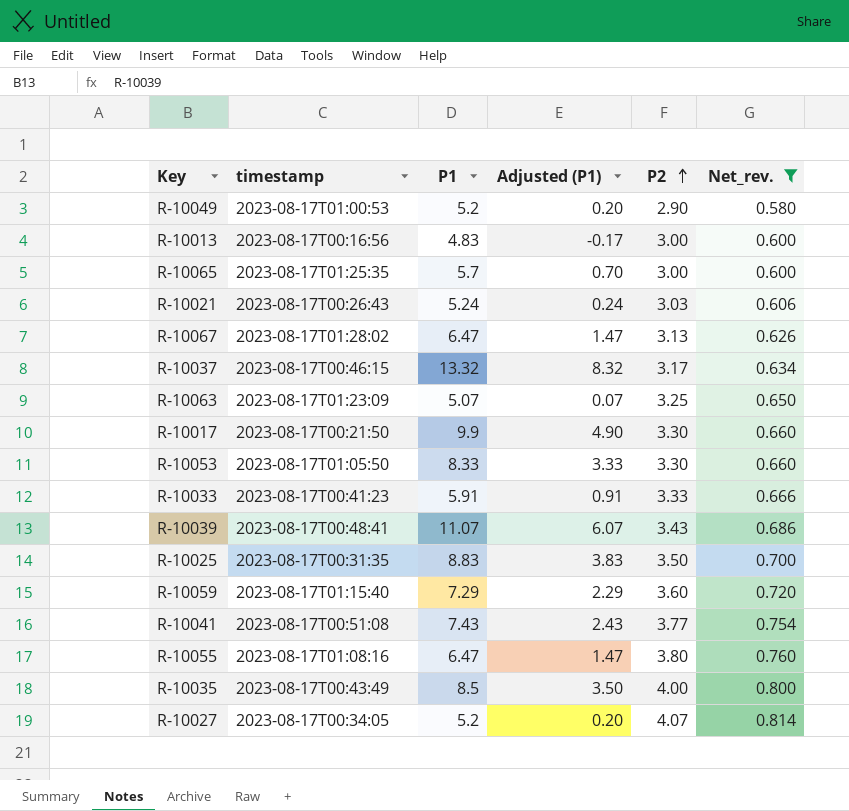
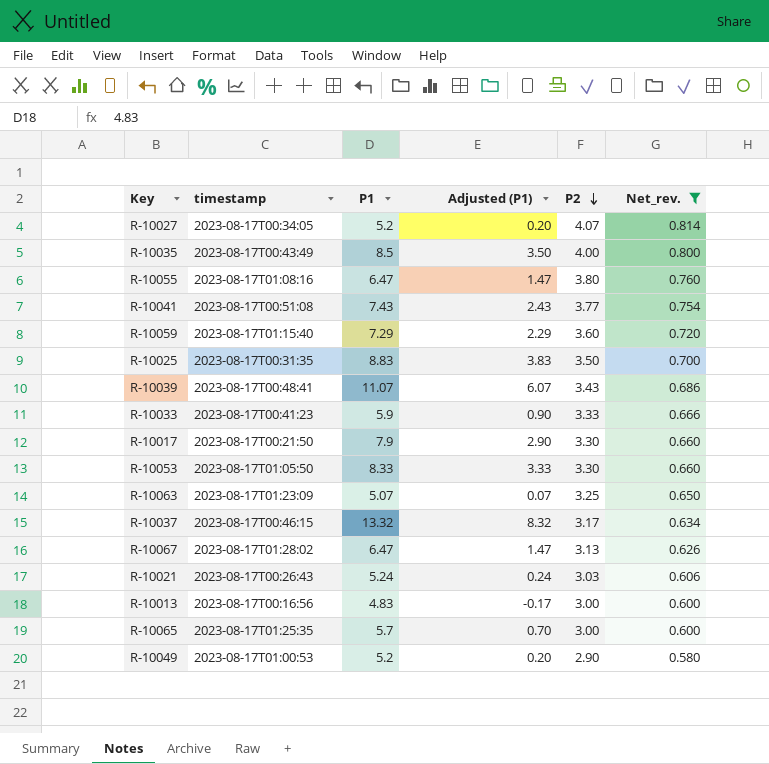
row order: P2 ascending -> P2 descending
R-10033 | P1: 5.91 -> 5.9
R-10033 | Adjusted (P1): 0.91 -> 0.90
R-10017 | P1: 9.9 -> 7.9
R-10017 | Adjusted (P1): 4.90 -> 2.90

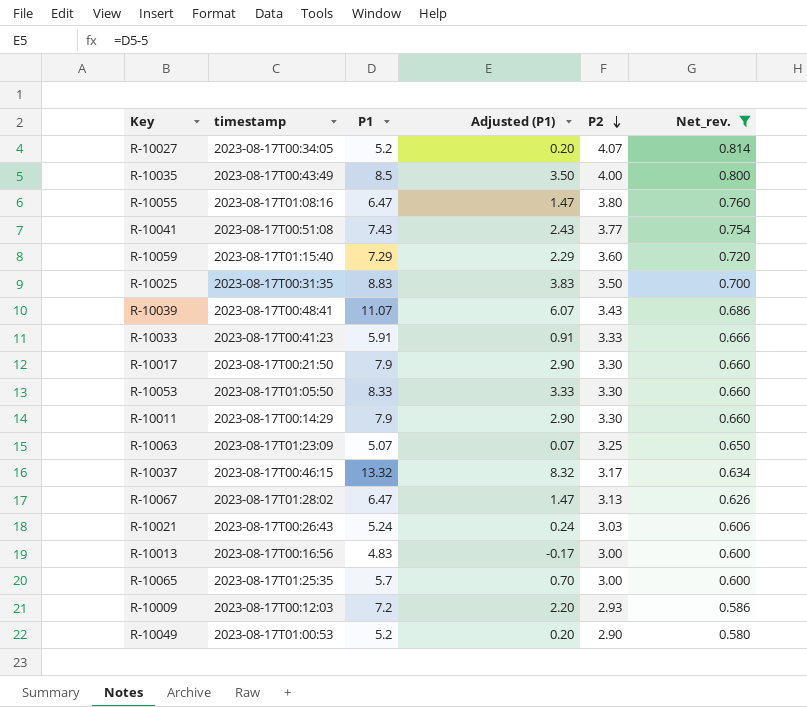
R-10033 | P1: 5.9 -> 5.91
R-10033 | Adjusted (P1): 0.90 -> 0.91
row R-10011: none -> 2023-08-17T00:14:29 | 7.9 | 2.90 | 3.30 | 0.660
row R-10009: none -> 2023-08-17T00:12:03 | 7.2 | 2.20 | 2.93 | 0.586

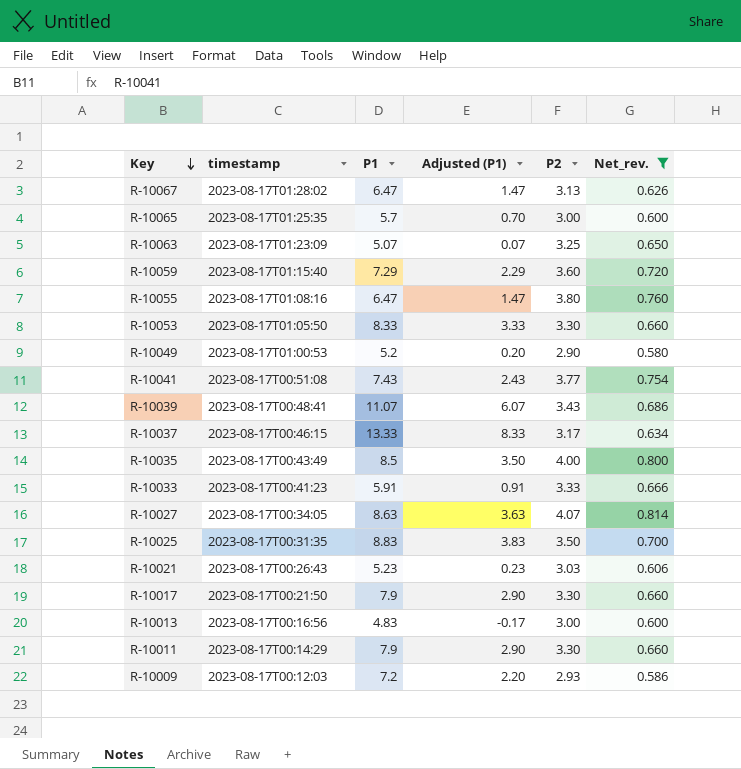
row order: P2 descending -> Key descending
R-10037 | P1: 13.32 -> 13.33
R-10037 | Adjusted (P1): 8.32 -> 8.33
R-10027 | P1: 5.2 -> 8.63
R-10027 | Adjusted (P1): 0.20 -> 3.63
R-10021 | P1: 5.24 -> 5.23
R-10021 | Adjusted (P1): 0.24 -> 0.23

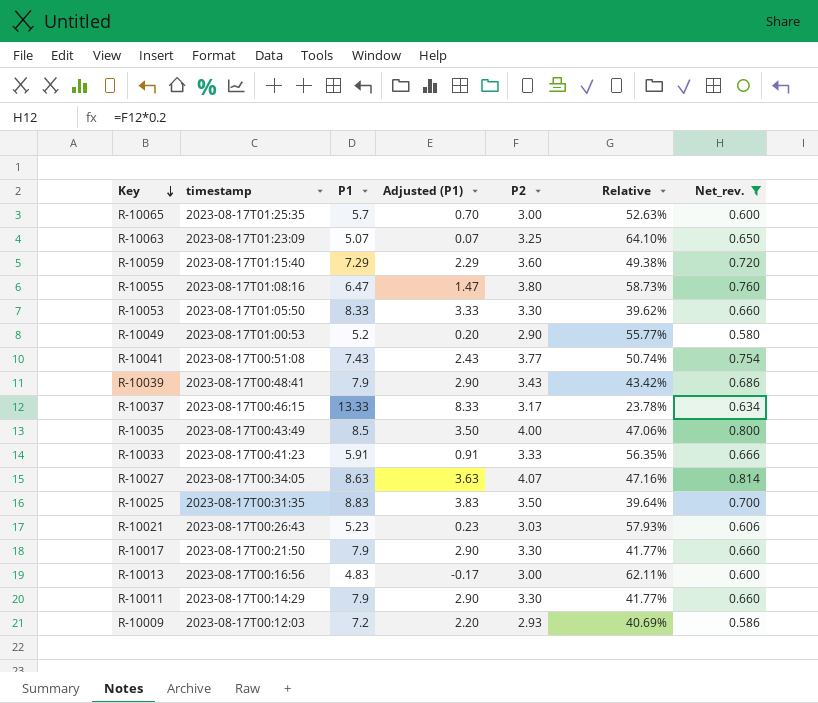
column Relative | formula: none -> [P2] / [P1]
row R-10067: 2023-08-17T01:28:02 | 6.47 | 1.47 | 3.13 | 0.626 -> none
R-10039 | P1: 11.07 -> 7.9
R-10039 | Adjusted (P1): 6.07 -> 2.90

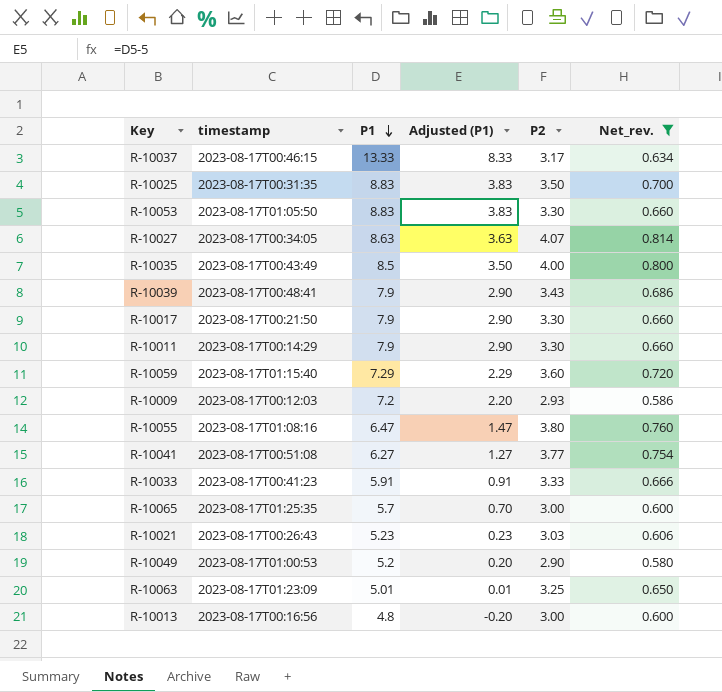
row order: Key descending -> P1 descending
column Relative | formula: [P2] / [P1] -> none
R-10053 | P1: 8.33 -> 8.83
R-10053 | Adjusted (P1): 3.33 -> 3.83
R-10041 | P1: 7.43 -> 6.27
R-10041 | Adjusted (P1): 2.43 -> 1.27
R-10063 | P1: 5.07 -> 5.01
R-10063 | Adjusted (P1): 0.07 -> 0.01
R-10013 | P1: 4.83 -> 4.8
R-10013 | Adjusted (P1): -0.17 -> -0.20

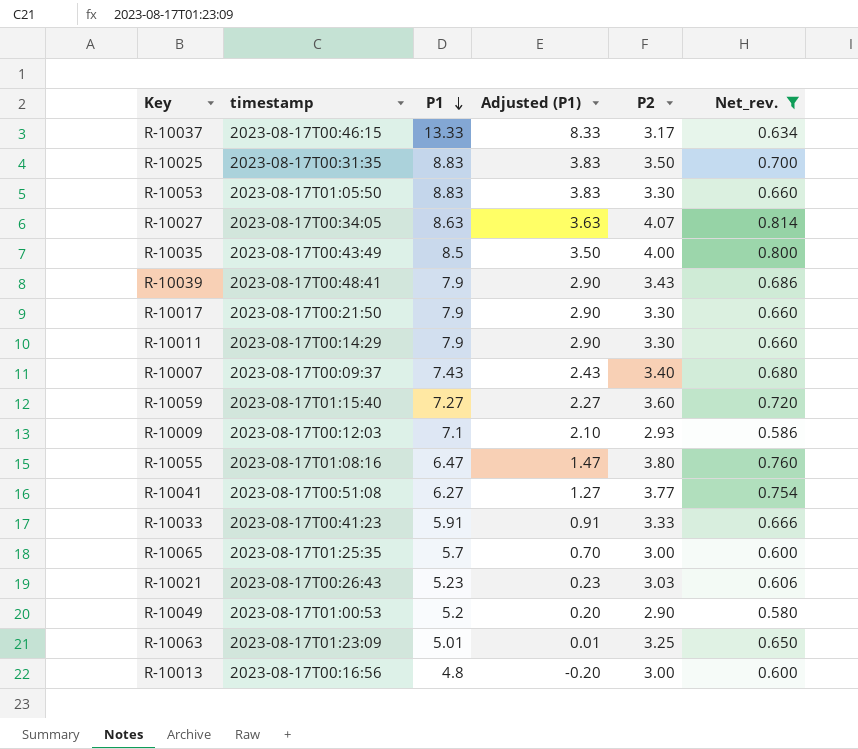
row R-10007: none -> 2023-08-17T00:09:37 | 7.43 | 2.43 | 3.40 | 0.680
R-10059 | P1: 7.29 -> 7.27
R-10059 | Adjusted (P1): 2.29 -> 2.27
R-10009 | P1: 7.2 -> 7.1
R-10009 | Adjusted (P1): 2.20 -> 2.10

